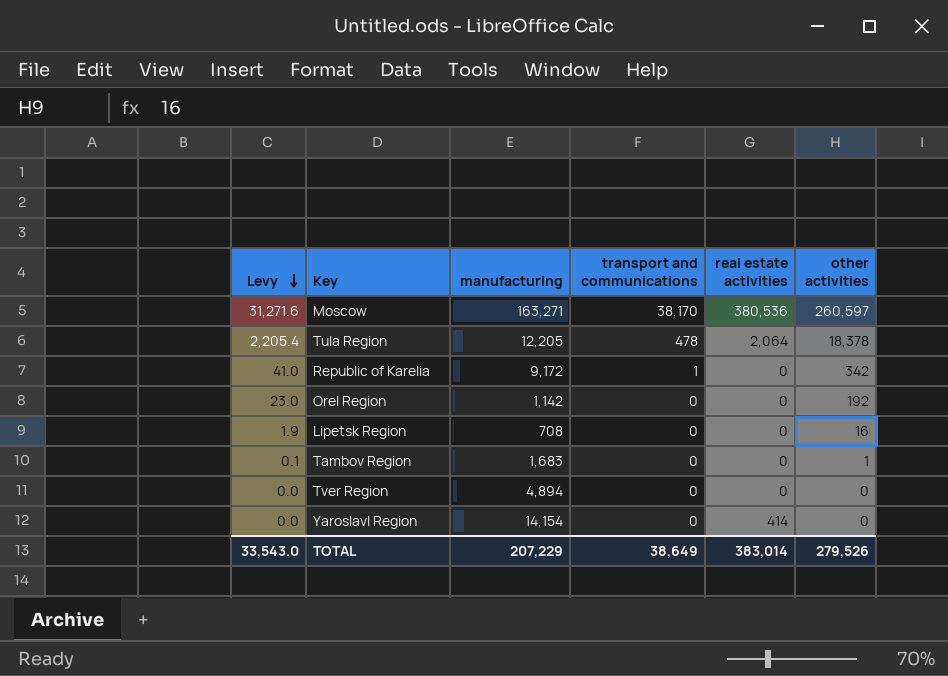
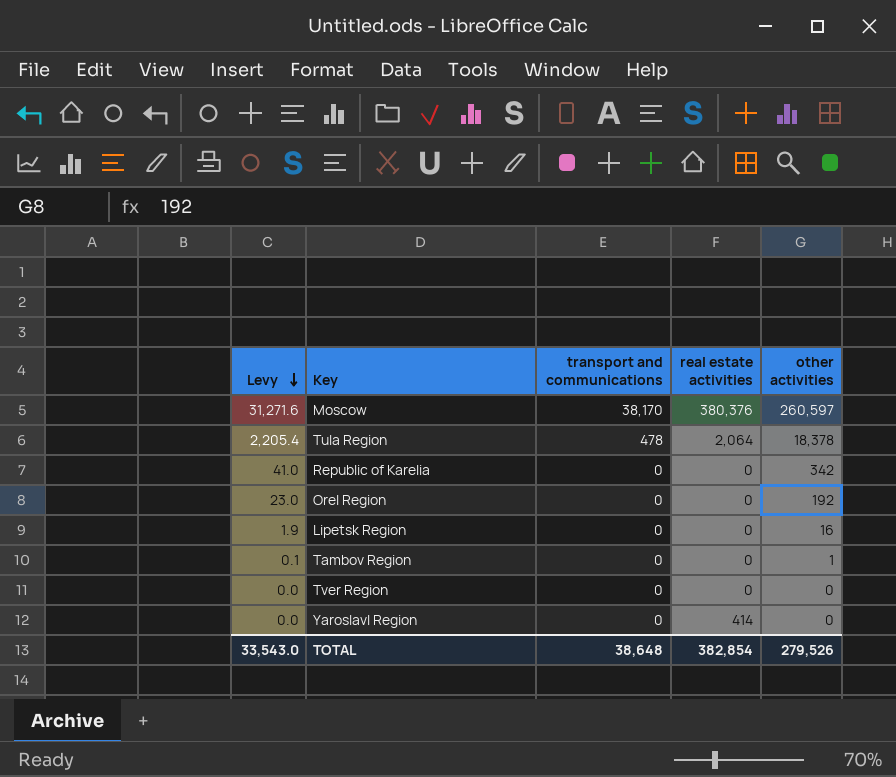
column manufacturing | position: 3 -> none
Moscow | real estate activities: 380,536 -> 380,376
Republic of Karelia | transport and communications: 1 -> 0
TOTAL | transport and communications: 38,649 -> 38,648
TOTAL | real estate activities: 383,014 -> 382,854

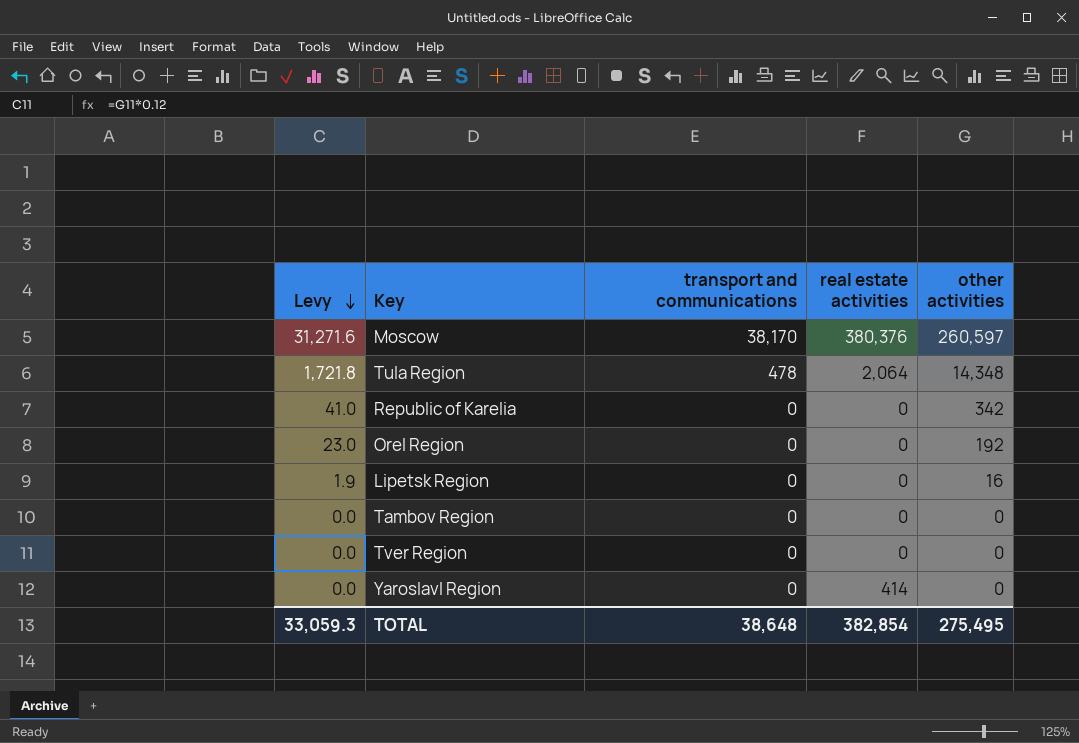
Tula Region | Levy: 2,205.4 -> 1,721.8
Tula Region | other activities: 18,378 -> 14,348
Tambov Region | Levy: 0.1 -> 0.0
Tambov Region | other activities: 1 -> 0
TOTAL | Levy: 33,543.0 -> 33,059.3
TOTAL | other activities: 279,526 -> 275,495

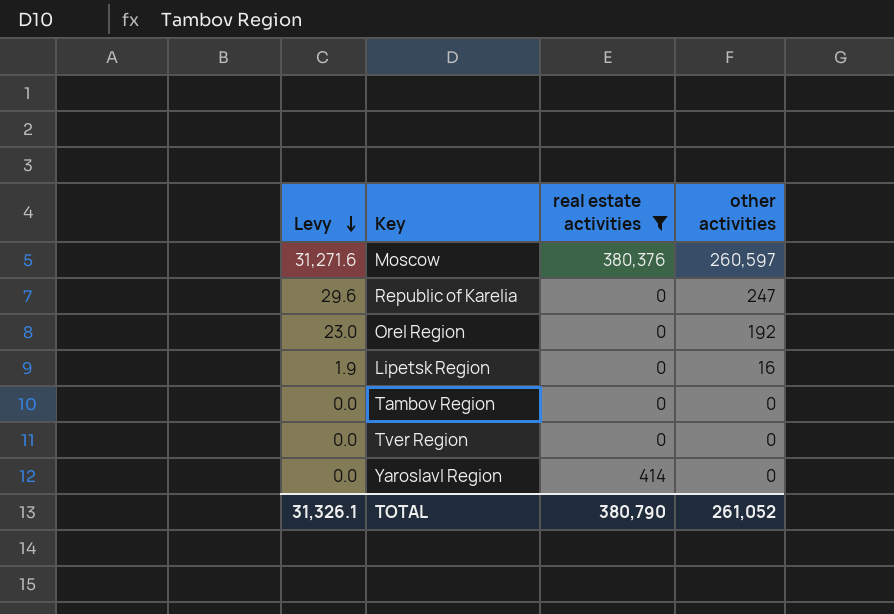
filter: none -> real estate activities != 2,064
column transport and communications | position: 3 -> none
Republic of Karelia | Levy: 41.0 -> 29.6
Republic of Karelia | other activities: 342 -> 247
TOTAL | Levy: 33,059.3 -> 31,326.1
TOTAL | real estate activities: 382,854 -> 380,790
TOTAL | other activities: 275,495 -> 261,052

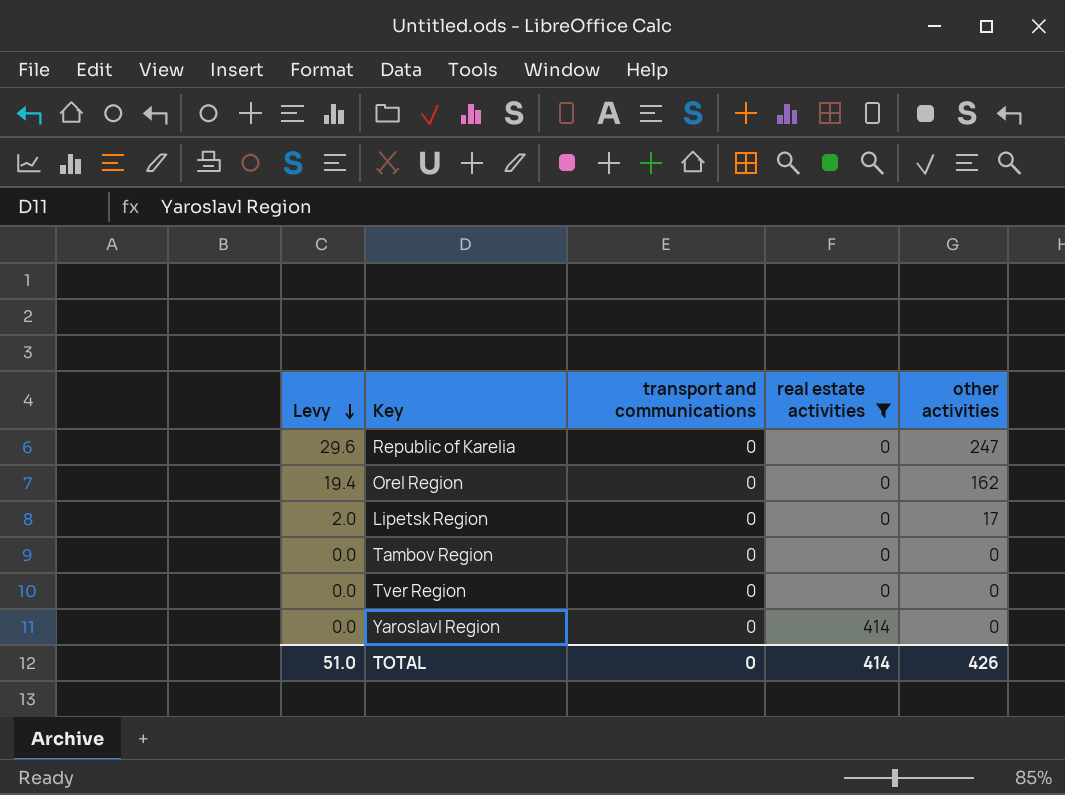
column transport and communications | position: none -> 3
row Moscow: 31,271.6 | 380,376 | 260,597 -> none
Orel Region | Levy: 23.0 -> 19.4
Orel Region | other activities: 192 -> 162
Lipetsk Region | Levy: 1.9 -> 2.0
Lipetsk Region | other activities: 16 -> 17
TOTAL | Levy: 31,326.1 -> 51.0
TOTAL | real estate activities: 380,790 -> 414
TOTAL | other activities: 261,052 -> 426

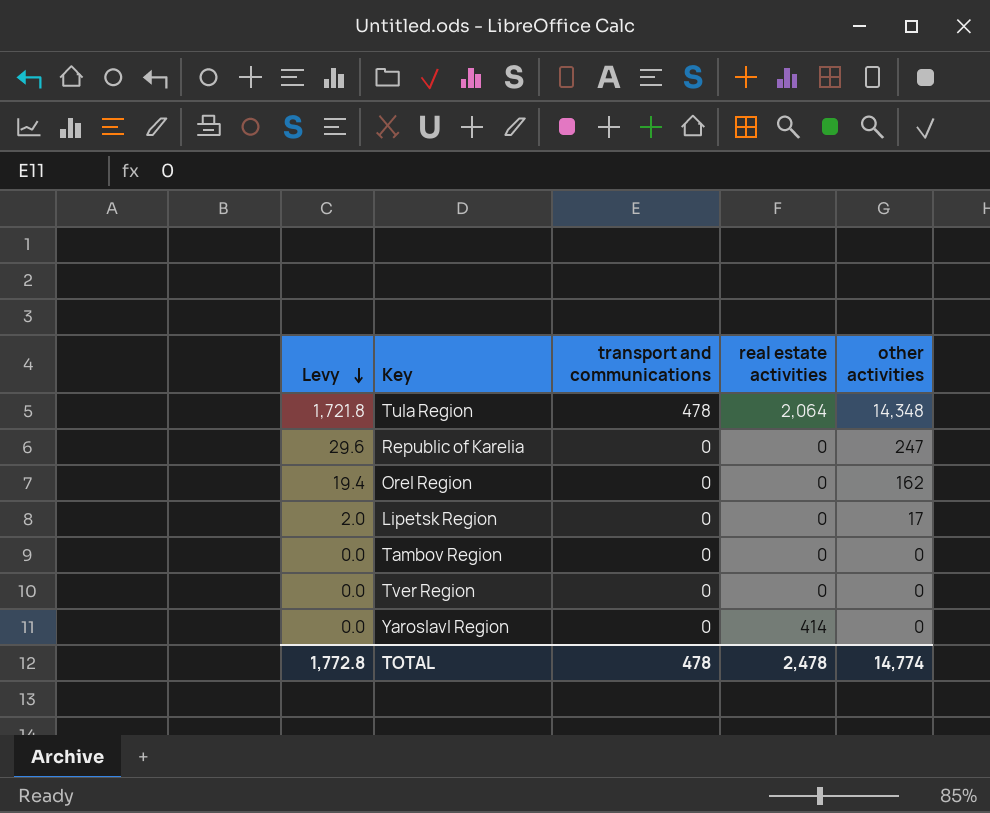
filter: real estate activities != 2,064 -> none
TOTAL | Levy: 51.0 -> 1,772.8
TOTAL | transport and communications: 0 -> 478
TOTAL | real estate activities: 414 -> 2,478
TOTAL | other activities: 426 -> 14,774

